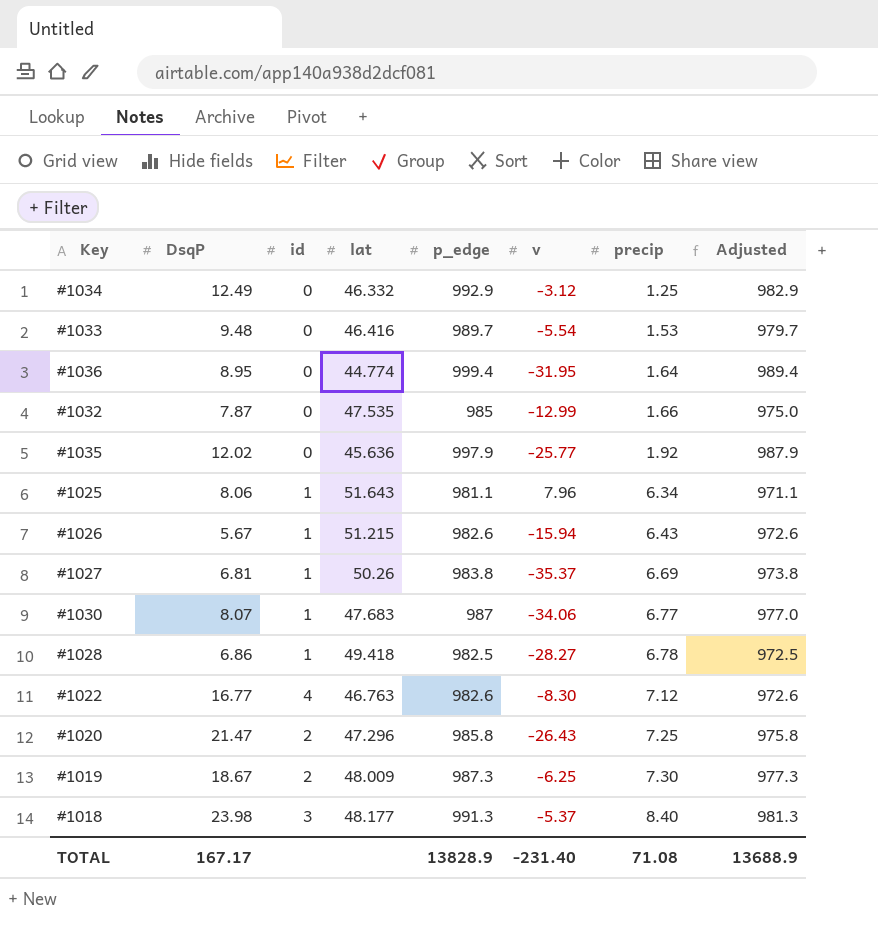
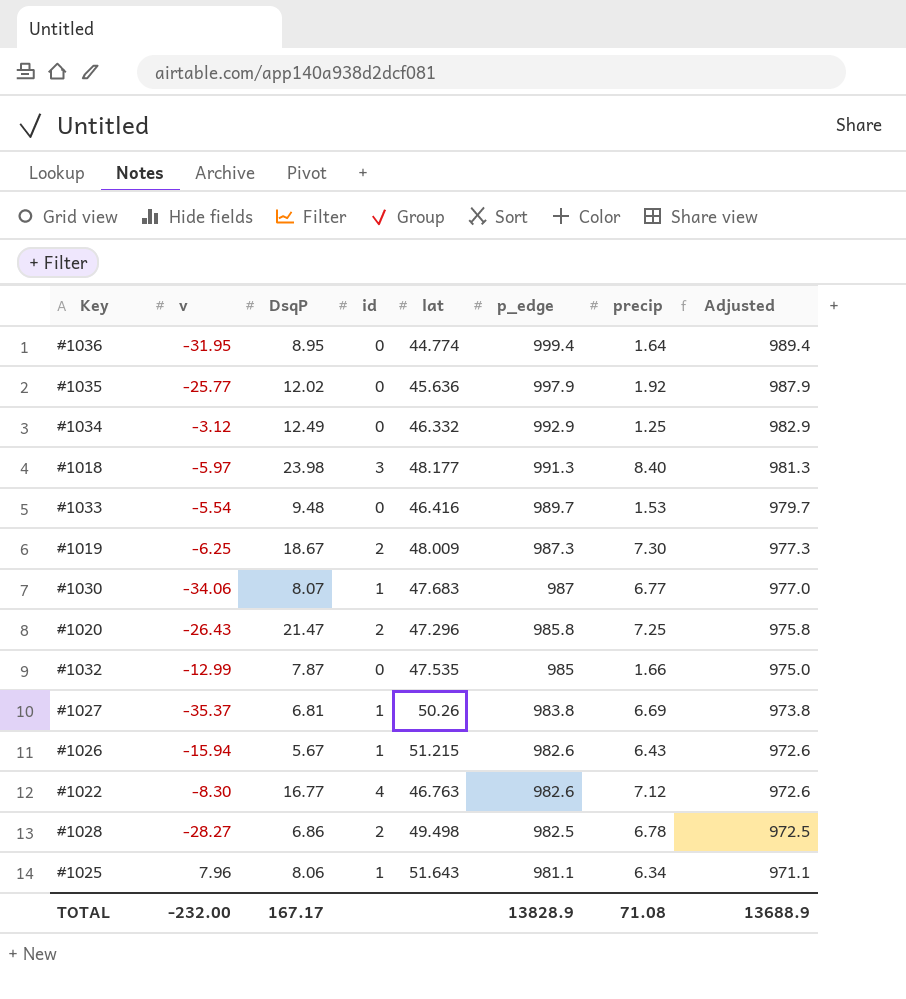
row order: precip ascending -> p_edge descending
column v | position: 6 -> 2
#1018 | v: -5.37 -> -5.97
#1028 | id: 1 -> 2
#1028 | lat: 49.418 -> 49.498
TOTAL | v: -231.40 -> -232.00

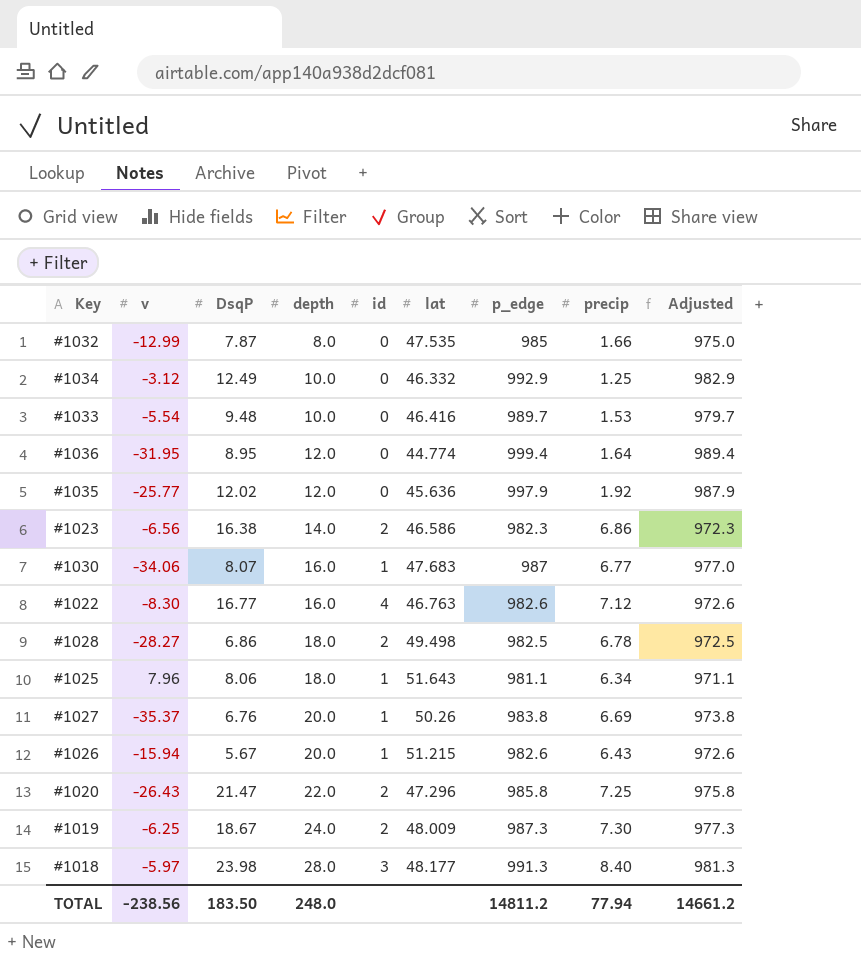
row order: p_edge descending -> depth ascending
column depth | position: none -> 4
row #1023: none -> -6.56 | 16.38 | 14.0 | 2 | 46.586 | 982.3 | 6.86 | 972.3
#1027 | DsqP: 6.81 -> 6.76
TOTAL | v: -232.00 -> -238.56
TOTAL | DsqP: 167.17 -> 183.50
TOTAL | p_edge: 13828.9 -> 14811.2
TOTAL | precip: 71.08 -> 77.94
TOTAL | Adjusted: 13688.9 -> 14661.2

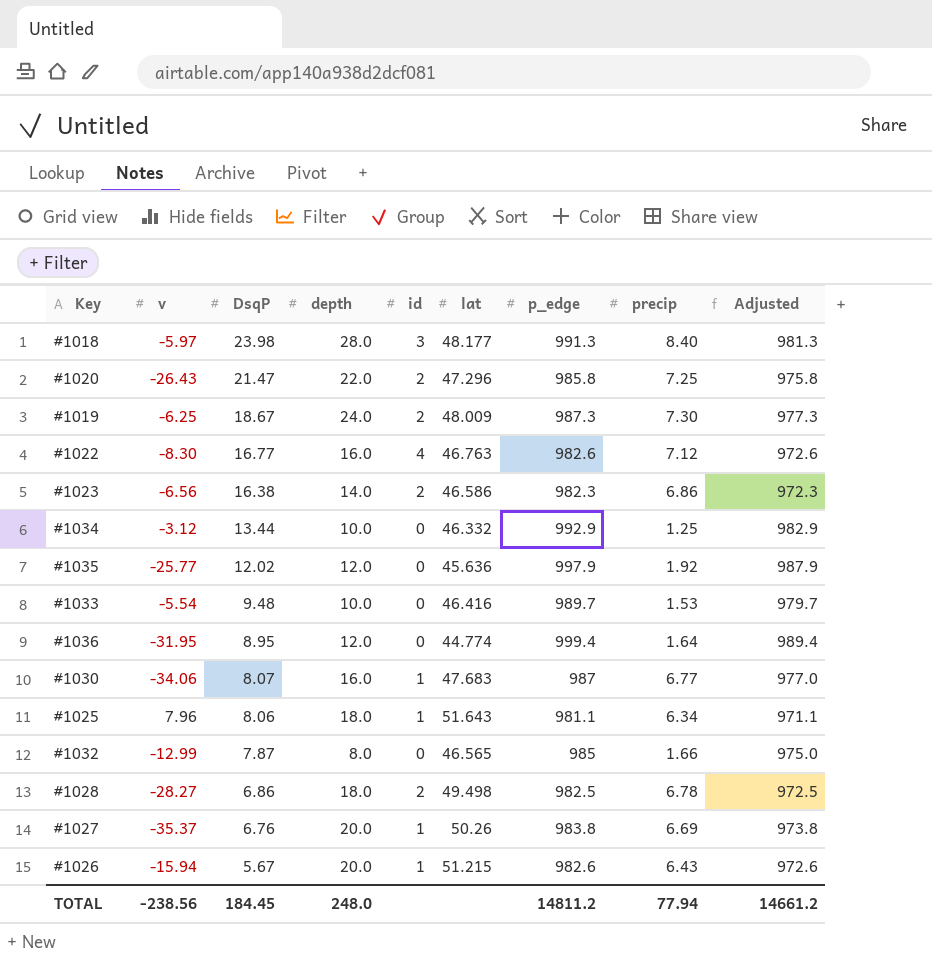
row order: depth ascending -> DsqP descending
#1034 | DsqP: 12.49 -> 13.44
#1032 | lat: 47.535 -> 46.565
TOTAL | DsqP: 183.50 -> 184.45

